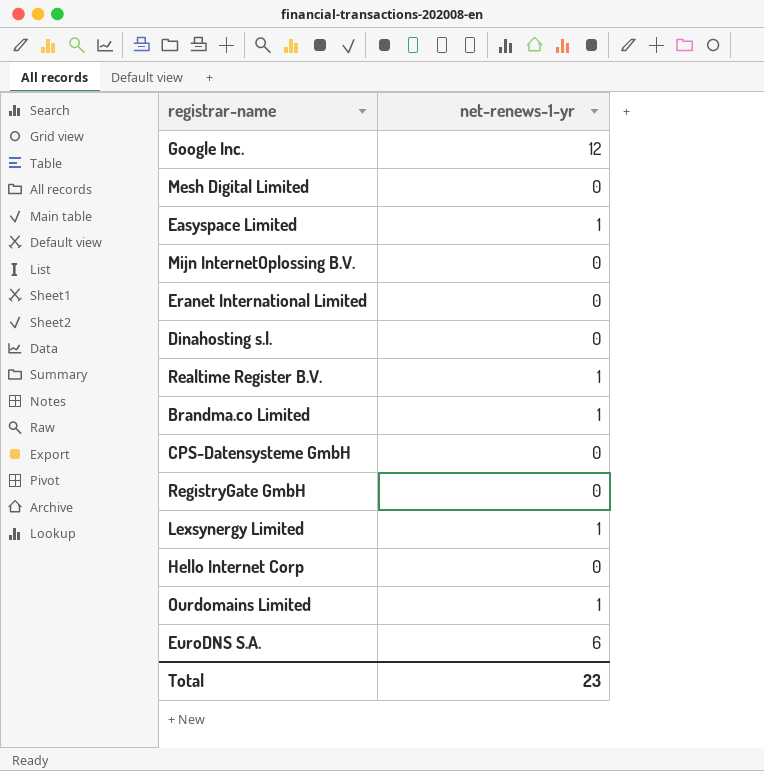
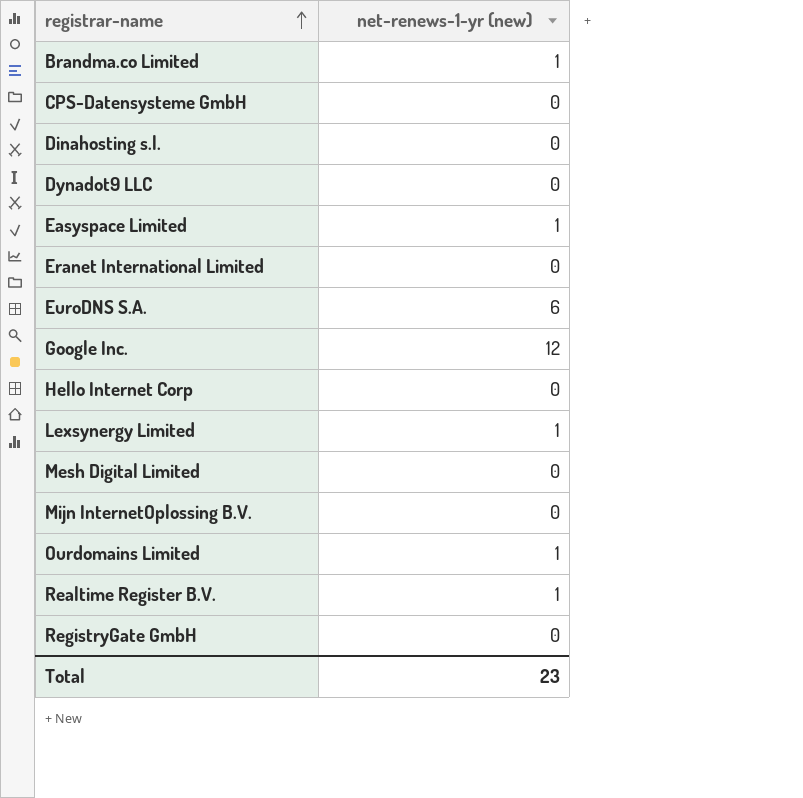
row order: none -> registrar-name ascending
column name: net-renews-1-yr -> net-renews-1-yr (new)
row Dynadot9 LLC: none -> 0

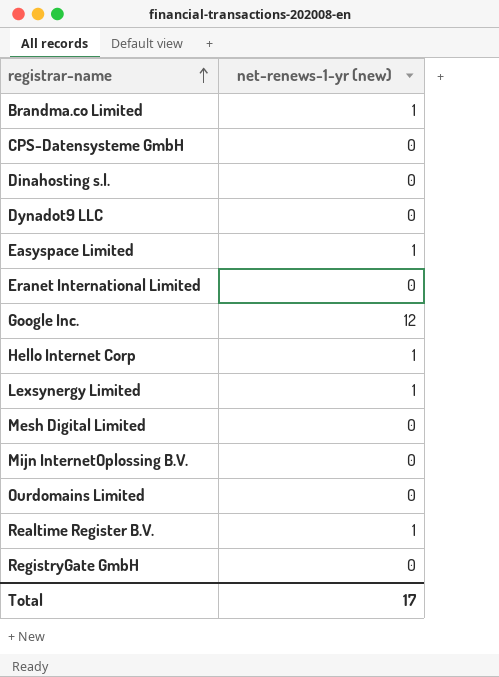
row EuroDNS S.A.: 6 -> none
Hello Internet Corp | net-renews-1-yr (new): 0 -> 1
Ourdomains Limited | net-renews-1-yr (new): 1 -> 0
Total | net-renews-1-yr (new): 23 -> 17

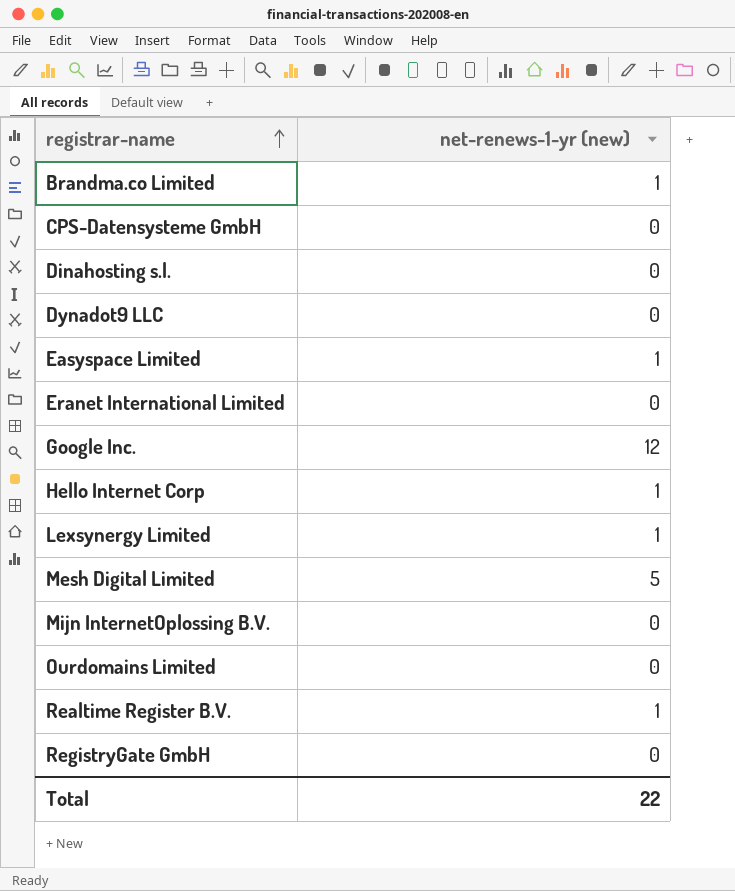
Mesh Digital Limited | net-renews-1-yr (new): 0 -> 5
Total | net-renews-1-yr (new): 17 -> 22

